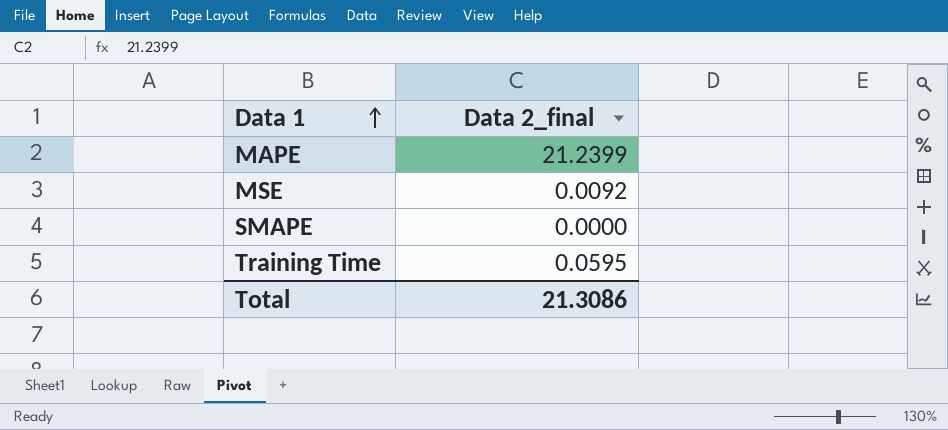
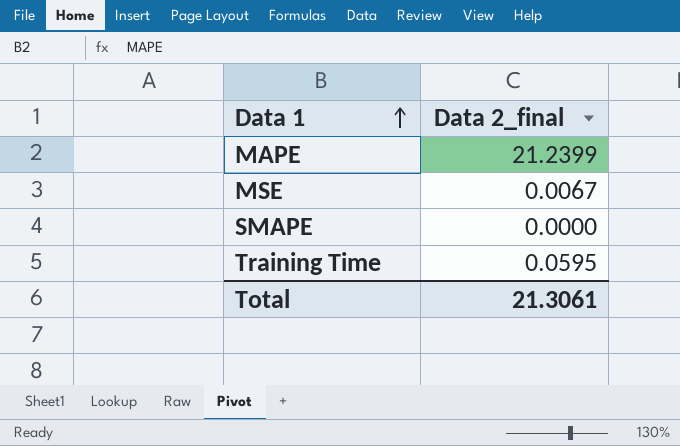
MSE | Data 2_final: 0.0092 -> 0.0067
Total | Data 2_final: 21.3086 -> 21.3061

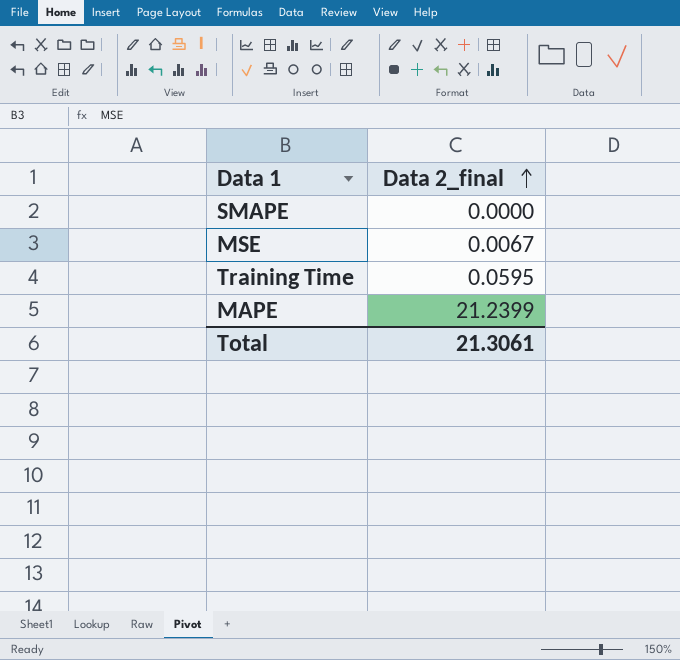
row order: Data 1 ascending -> Data 2_final ascending

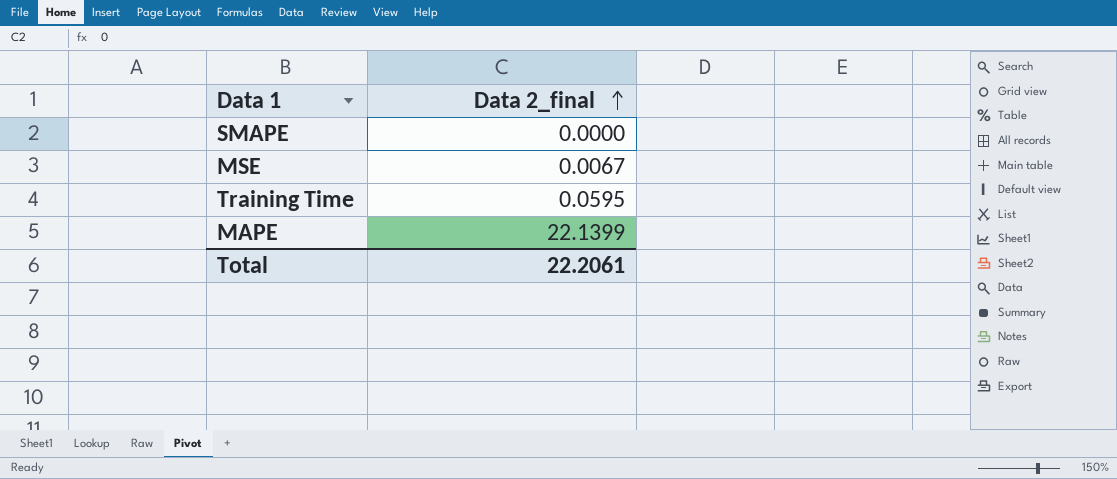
MAPE | Data 2_final: 21.2399 -> 22.1399
Total | Data 2_final: 21.3061 -> 22.2061

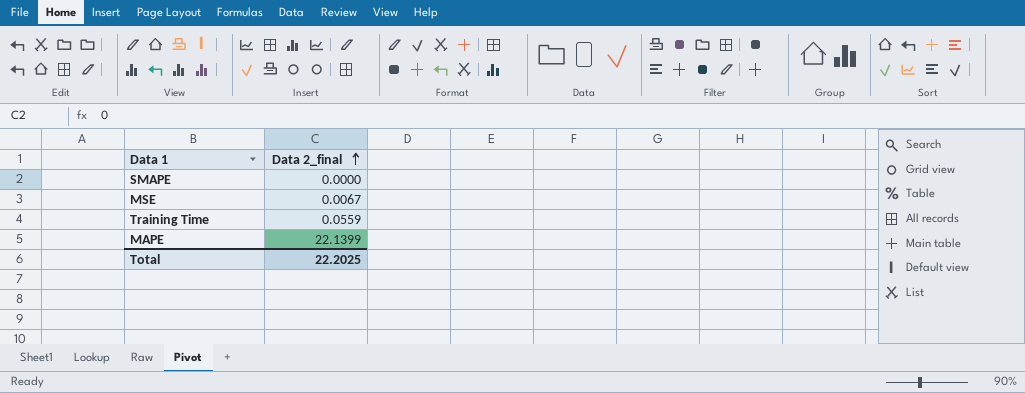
Training Time | Data 2_final: 0.0595 -> 0.0559
Total | Data 2_final: 22.2061 -> 22.2025

